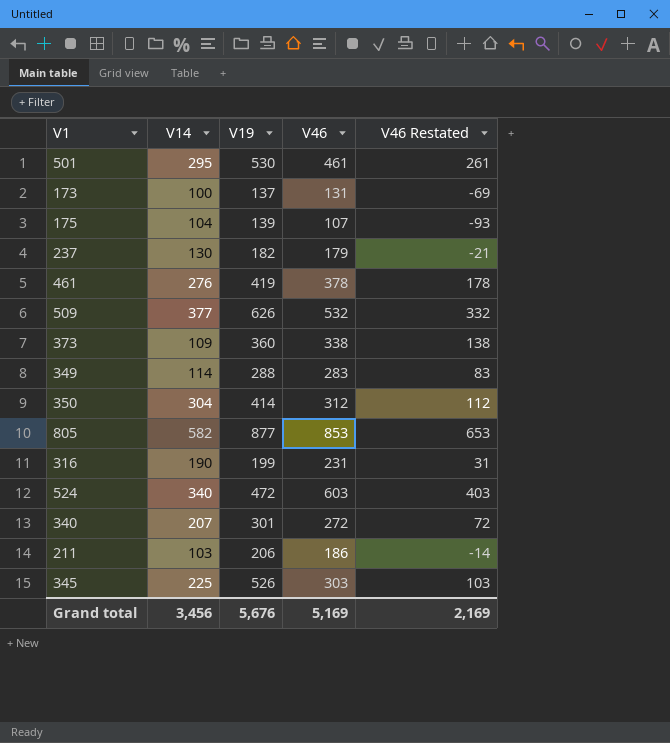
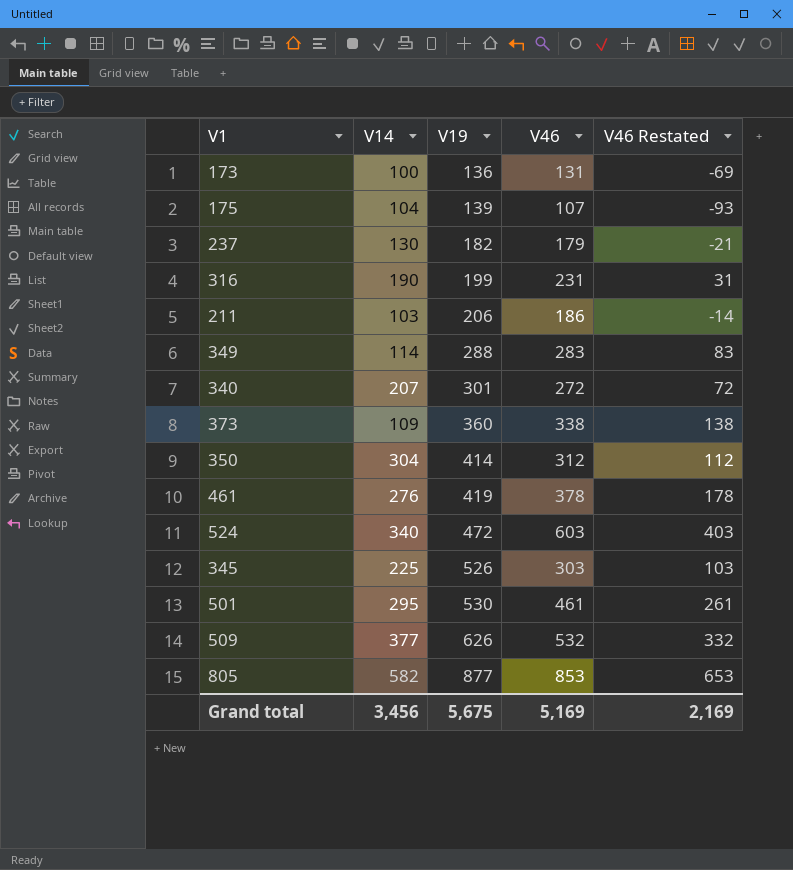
row order: none -> V19 ascending
173 | V19: 137 -> 136
Grand total | V19: 5,676 -> 5,675

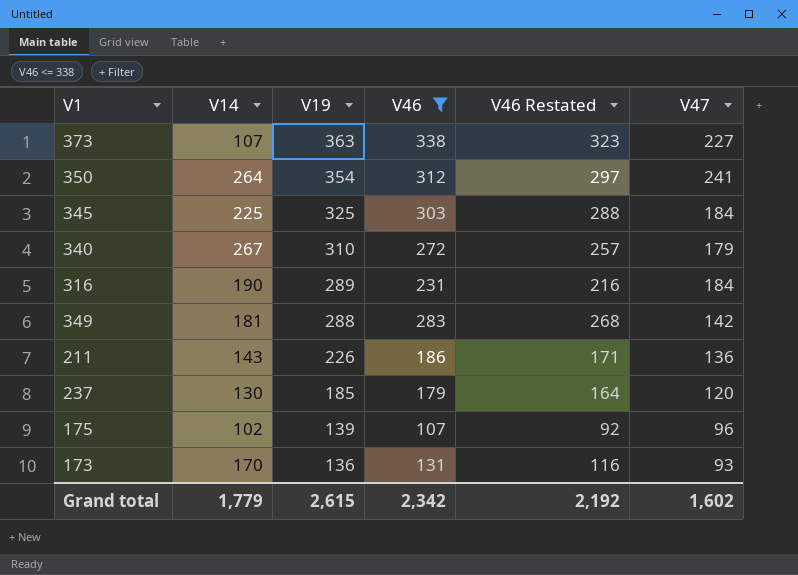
filter: none -> V46 <= 338
row order: V19 ascending -> V19 descending
column V46 Restated | formula: [V46] - 200 -> [V46] - 15
column V47 | position: none -> 6
373 | V14: 109 -> 107
373 | V19: 360 -> 363
350 | V14: 304 -> 264
350 | V19: 414 -> 354
345 | V19: 526 -> 325
340 | V14: 207 -> 267
340 | V19: 301 -> 310
316 | V19: 199 -> 289
349 | V14: 114 -> 181
211 | V14: 103 -> 143
211 | V19: 206 -> 226
237 | V19: 182 -> 185
175 | V14: 104 -> 102
173 | V14: 100 -> 170
Grand total | V14: 3,456 -> 1,779
Grand total | V19: 5,675 -> 2,615
Grand total | V46: 5,169 -> 2,342
Grand total | V46 Restated: 2,169 -> 2,192

